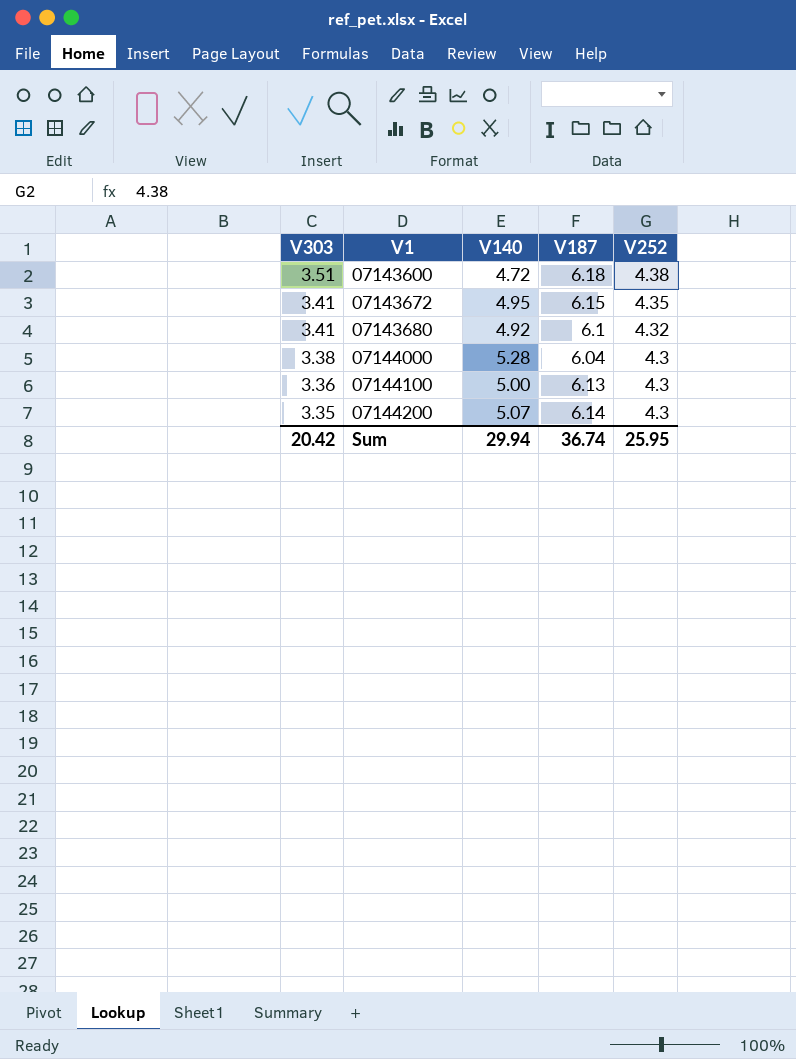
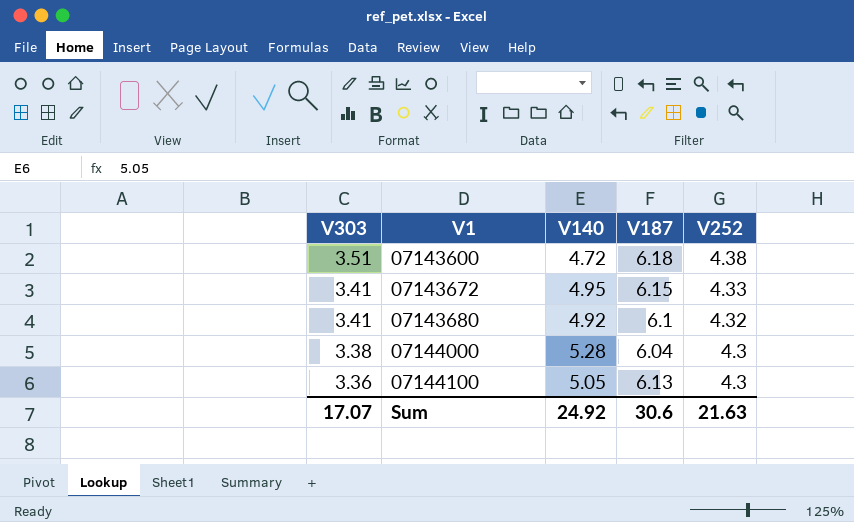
row 07144200: 3.35 | 5.07 | 6.14 | 4.3 -> none
07143672 | V252: 4.35 -> 4.33
07144100 | V140: 5.00 -> 5.05
Sum | V303: 20.42 -> 17.07
Sum | V140: 29.94 -> 24.92
Sum | V187: 36.74 -> 30.6
Sum | V252: 25.95 -> 21.63

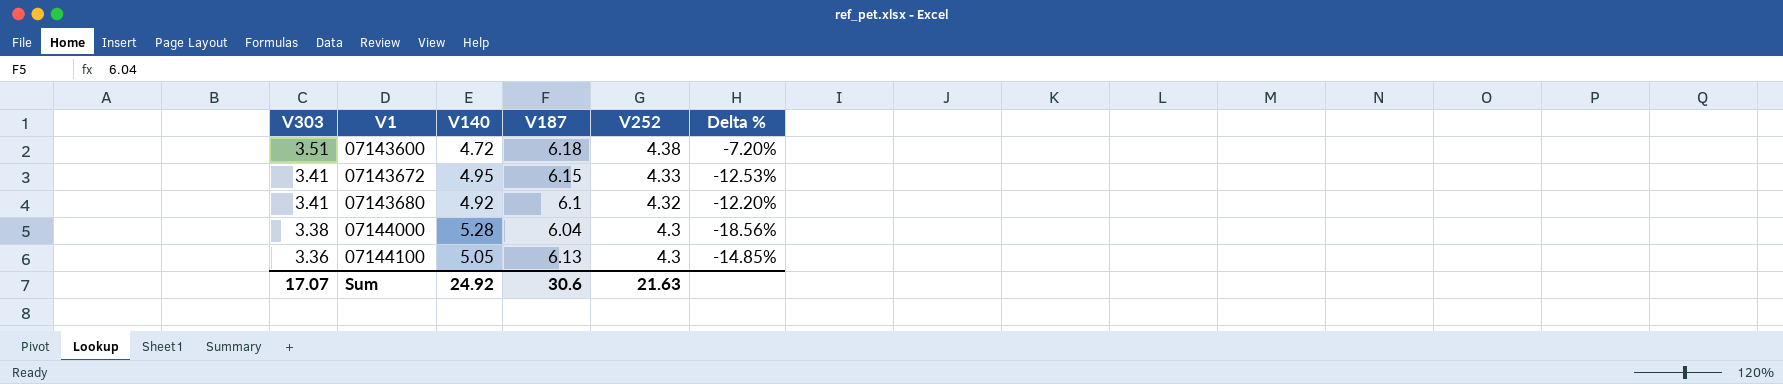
column Delta % | formula: none -> ([V252] - [V140]) / [V140]

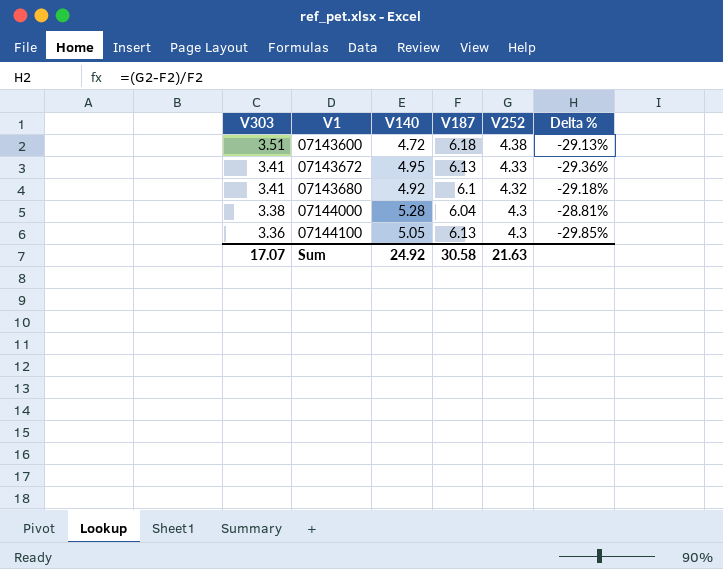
column Delta % | formula: ([V252] - [V140]) / [V140] -> ([V252] - [V187]) / [V187]
07143672 | V187: 6.15 -> 6.13
Sum | V187: 30.6 -> 30.58

